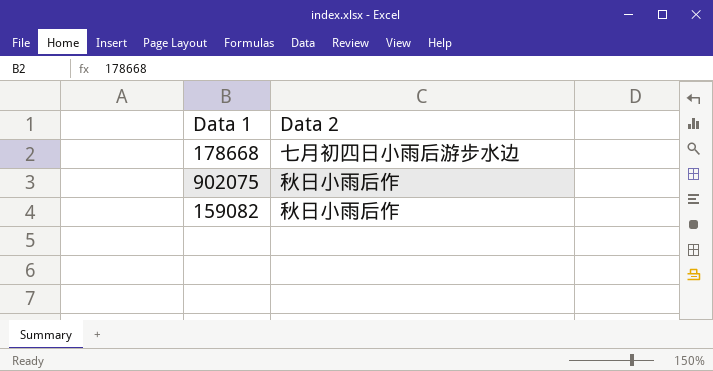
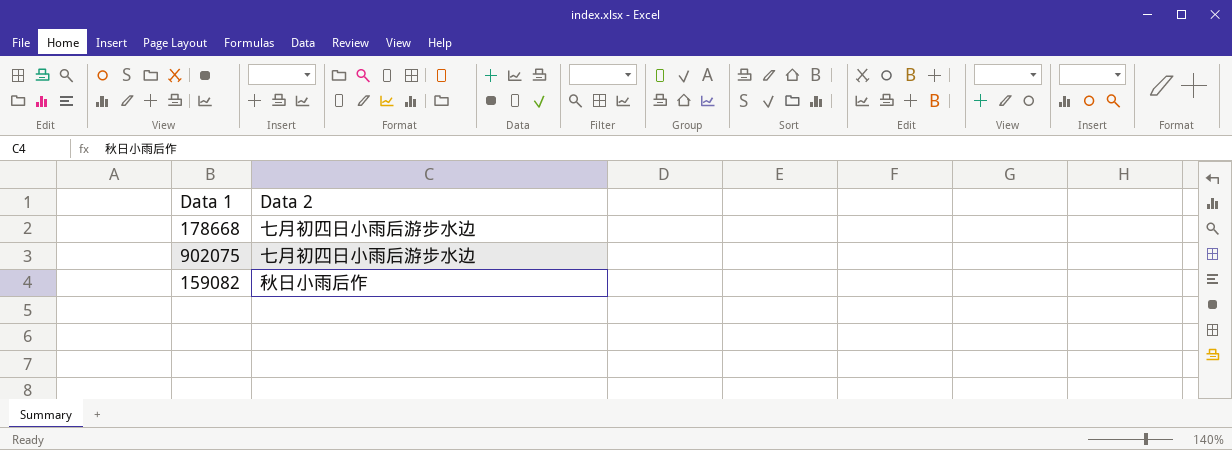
902075 | Data 2: 秋日小雨后作 -> 七月初四日小雨后游步水边

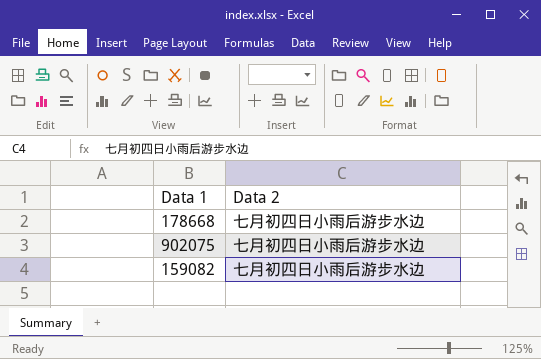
159082 | Data 2: 秋日小雨后作 -> 七月初四日小雨后游步水边

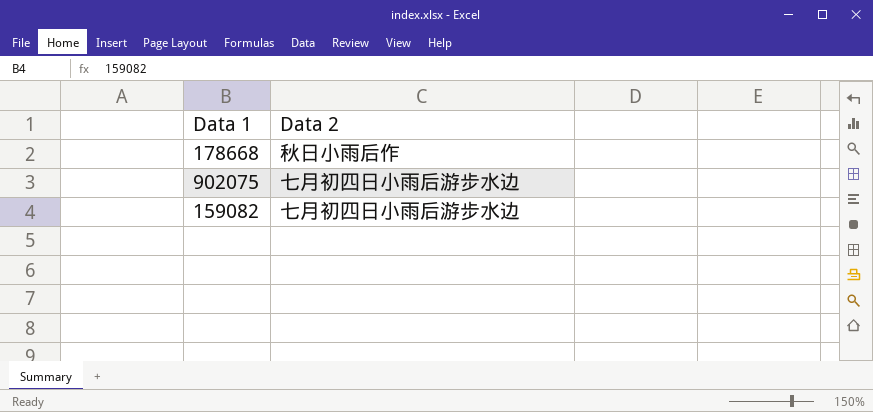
178668 | Data 2: 七月初四日小雨后游步水边 -> 秋日小雨后作

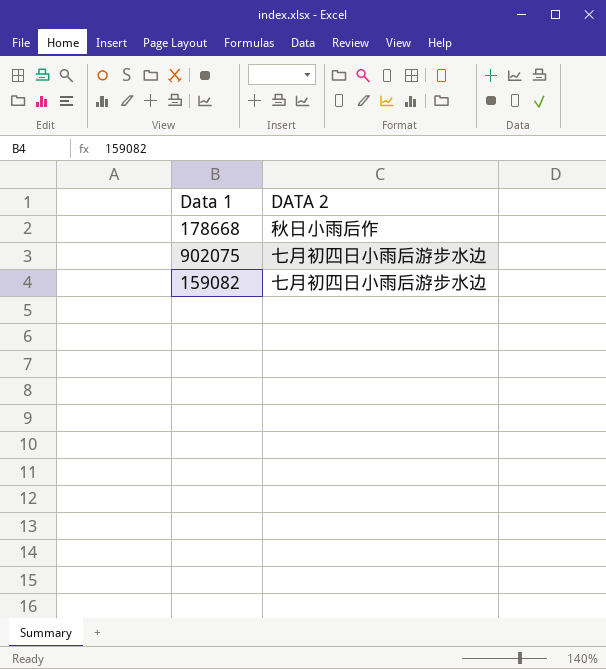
column name: Data 2 -> DATA 2

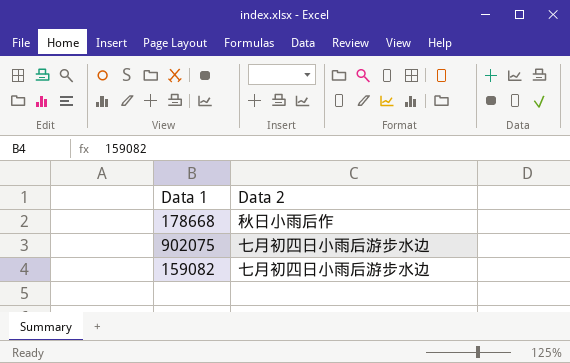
column name: DATA 2 -> Data 2

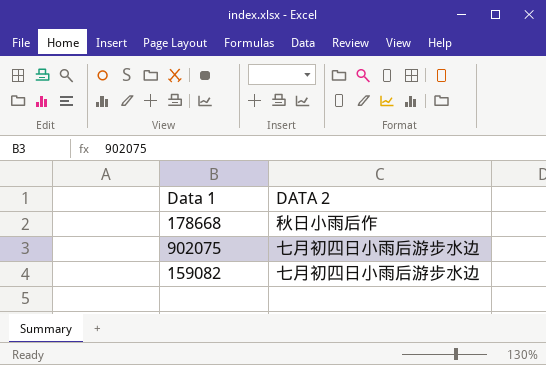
column name: Data 2 -> DATA 2

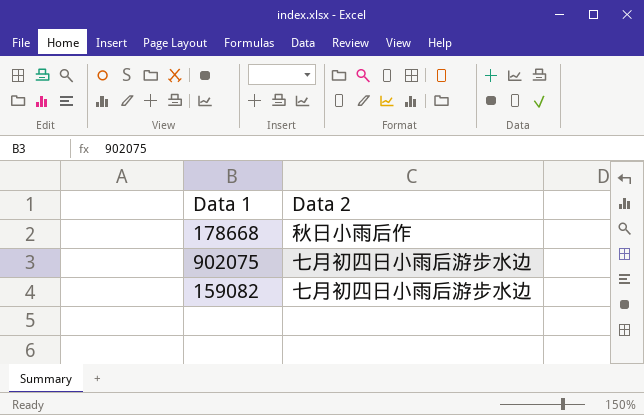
column name: DATA 2 -> Data 2

